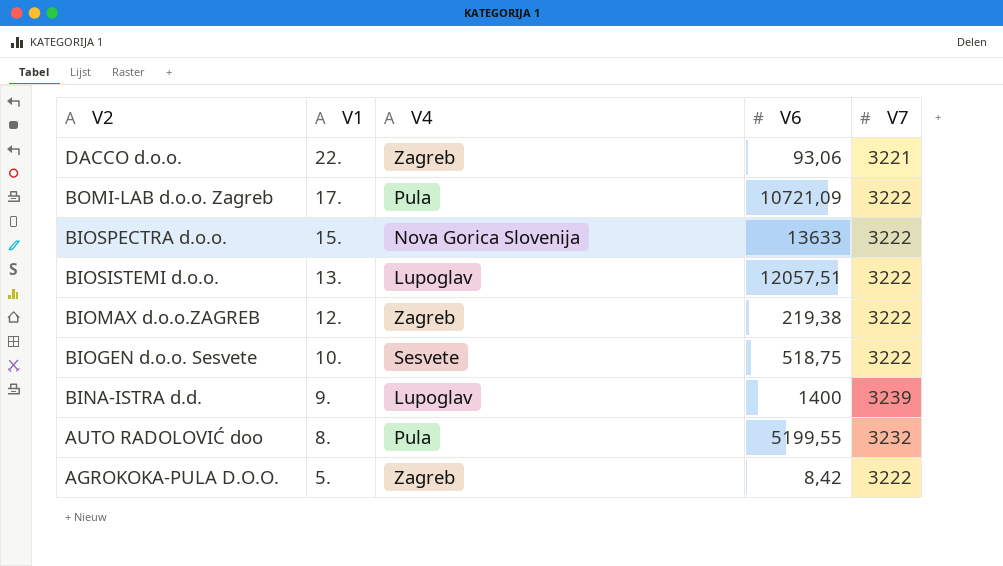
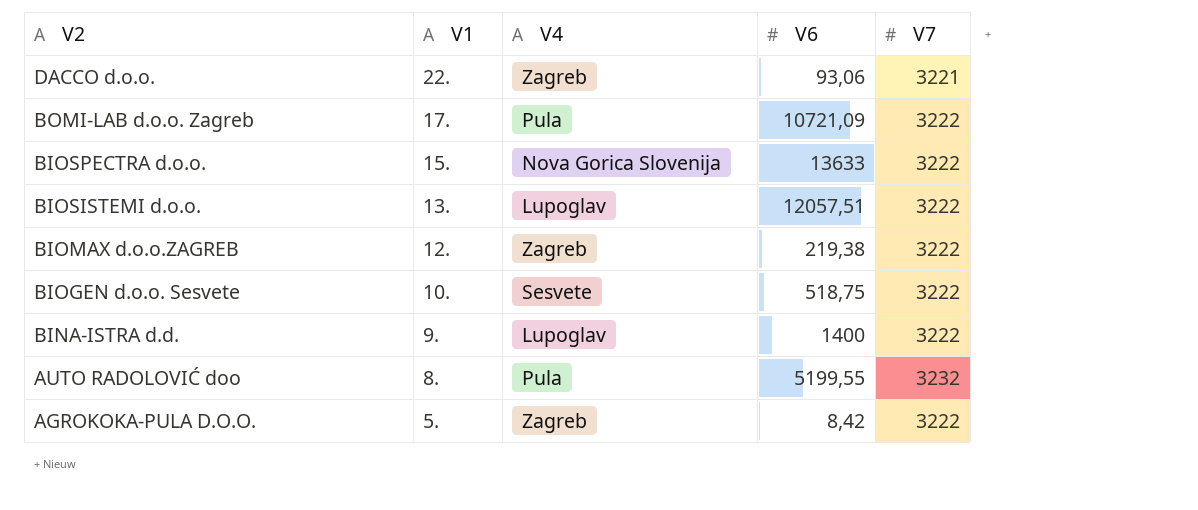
BINA-ISTRA d.d. | V7: 3239 -> 3222

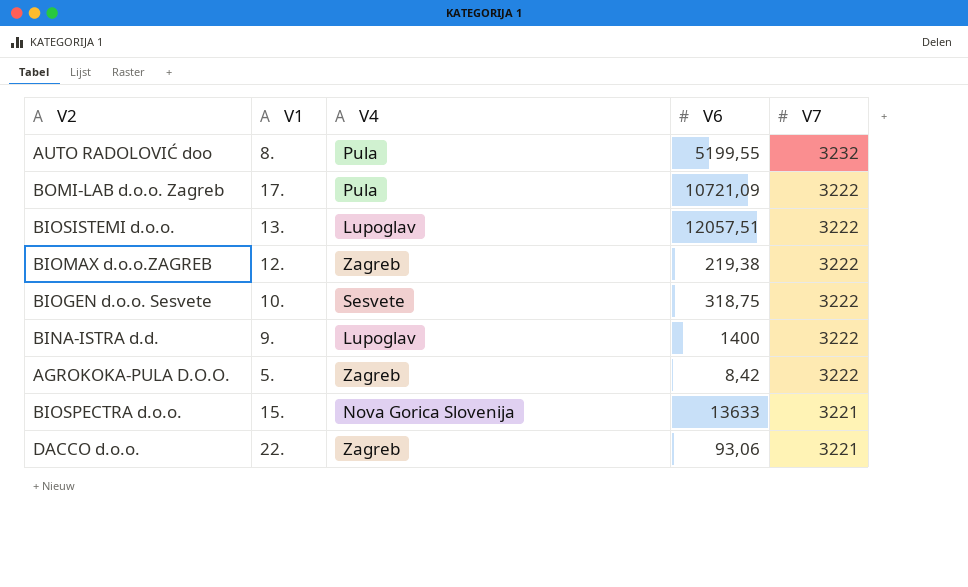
row order: V2 descending -> V7 descending
BIOGEN d.o.o. Sesvete | V6: 518,75 -> 318,75
BIOSPECTRA d.o.o. | V7: 3222 -> 3221

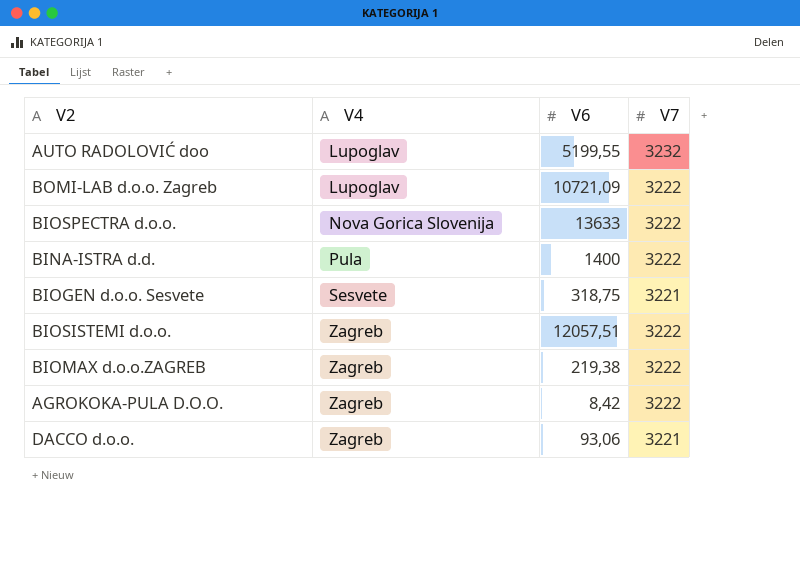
row order: V7 descending -> V4 ascending
column V1 | position: 2 -> none
AUTO RADOLOVIĆ doo | V4: Pula -> Lupoglav
BOMI-LAB d.o.o. Zagreb | V4: Pula -> Lupoglav
BIOSPECTRA d.o.o. | V7: 3221 -> 3222
BINA-ISTRA d.d. | V4: Lupoglav -> Pula
BIOGEN d.o.o. Sesvete | V7: 3222 -> 3221
BIOSISTEMI d.o.o. | V4: Lupoglav -> Zagreb

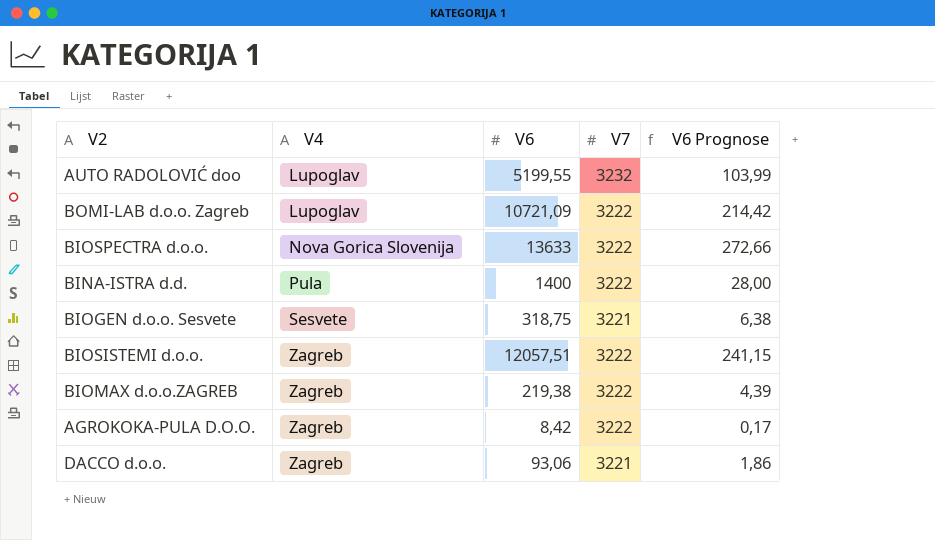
column V6 Prognose | formula: none -> [V6] * 0,02

